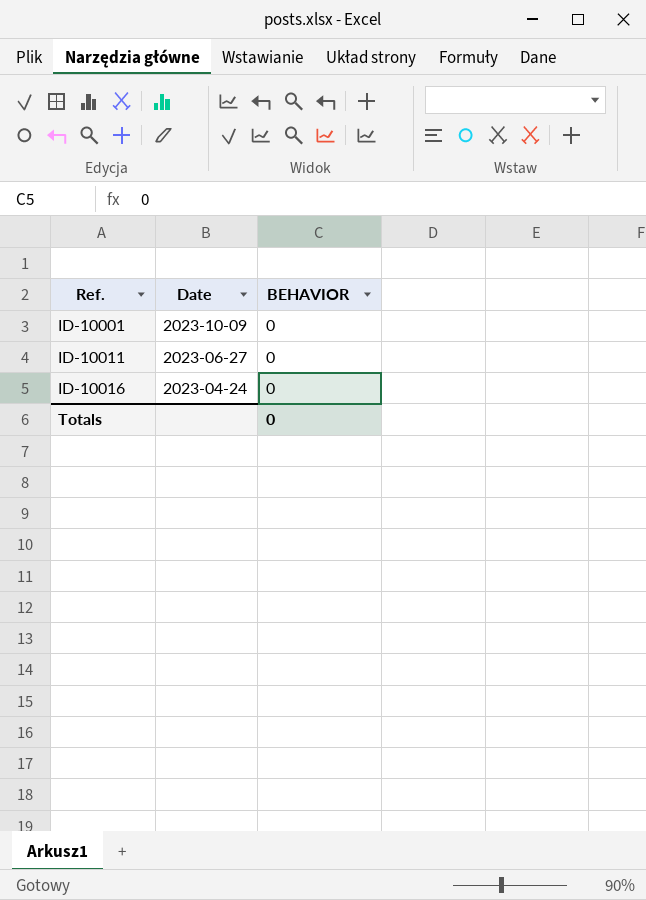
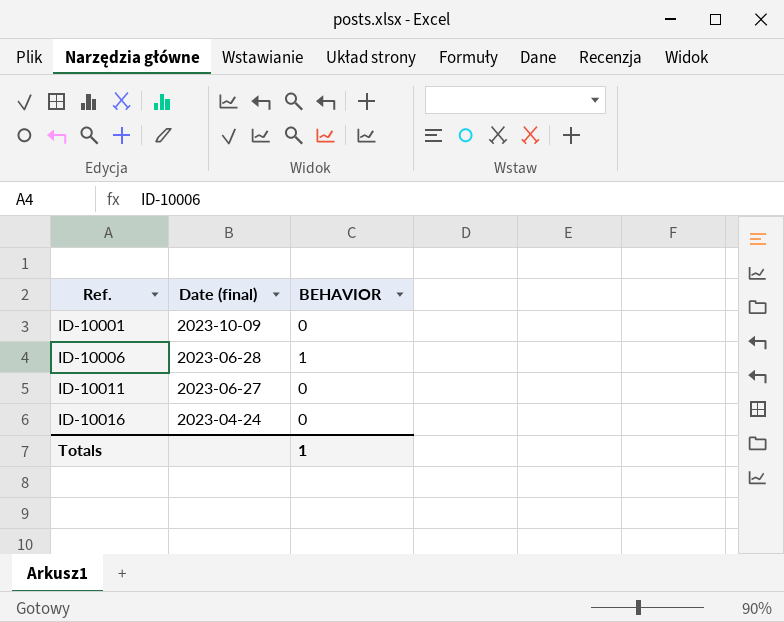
column name: Date -> Date (final)
row ID-10006: none -> 2023-06-28 | 1
Totals | BEHAVIOR: 0 -> 1

